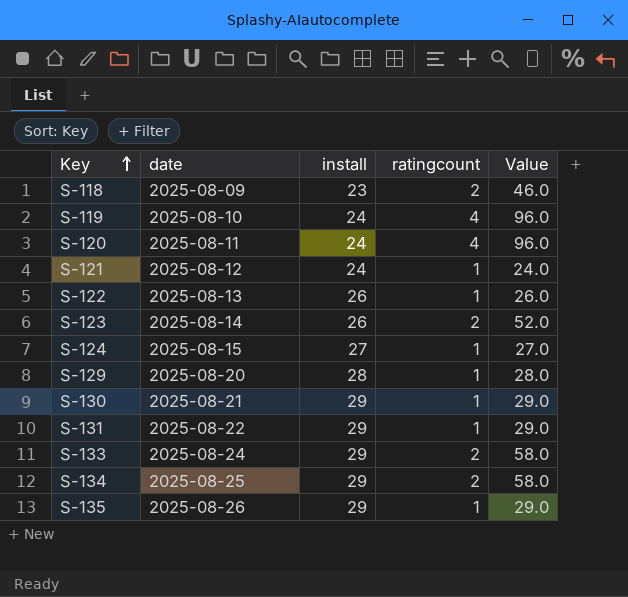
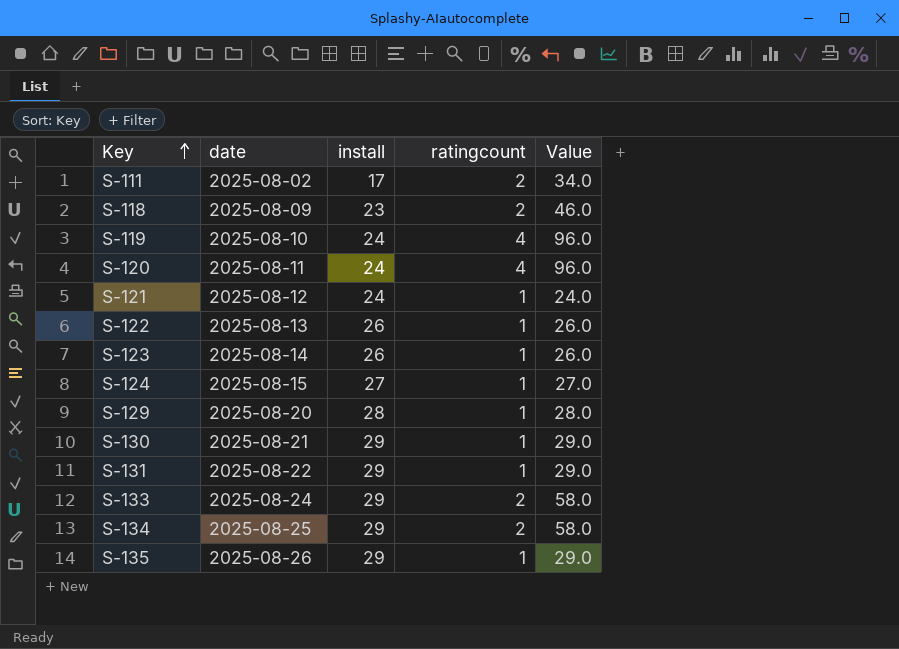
row S-111: none -> 2025-08-02 | 17 | 2 | 34.0
S-123 | ratingcount: 2 -> 1
S-123 | Value: 52.0 -> 26.0

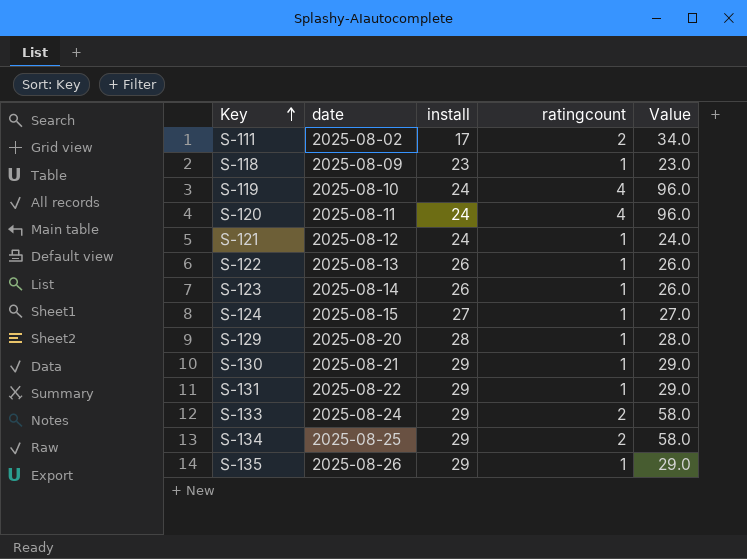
S-118 | ratingcount: 2 -> 1
S-118 | Value: 46.0 -> 23.0

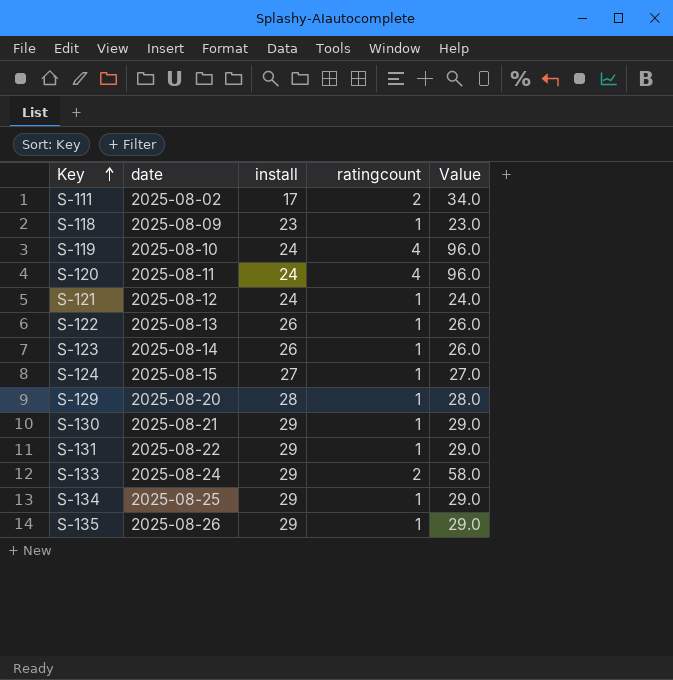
S-134 | ratingcount: 2 -> 1
S-134 | Value: 58.0 -> 29.0

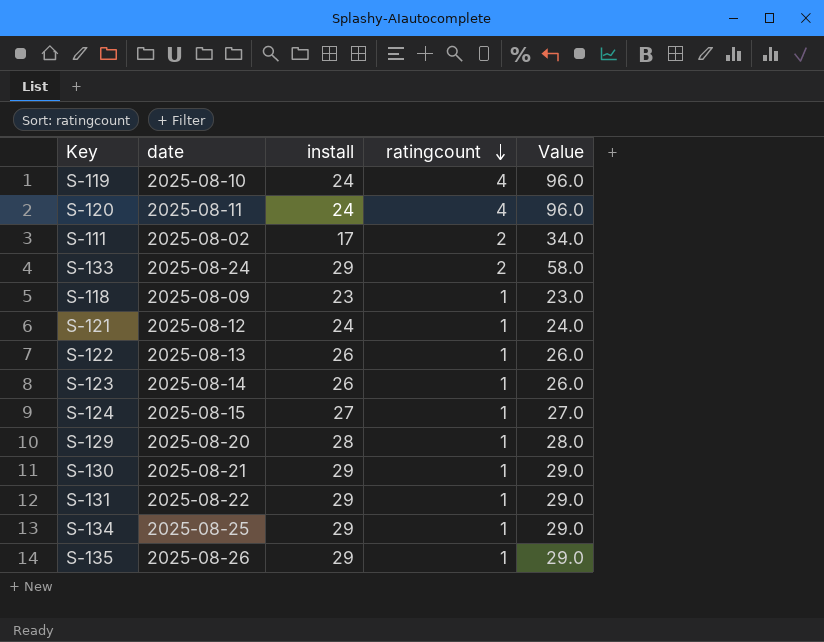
row order: Key ascending -> ratingcount descending

